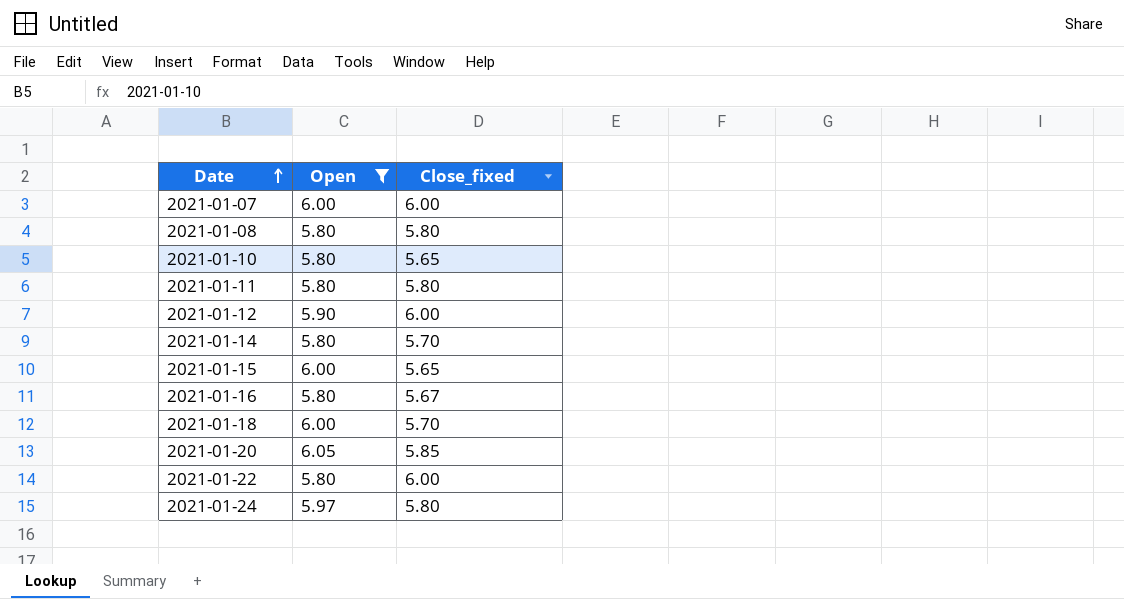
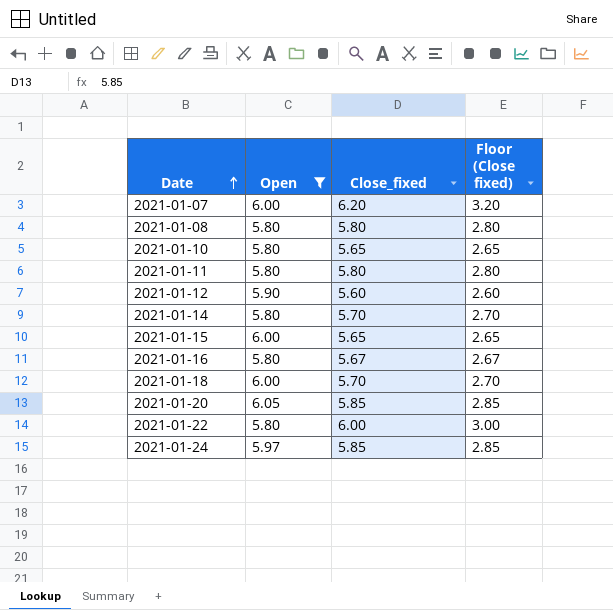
column Floor (Close fixed) | formula: none -> [Close_fixed] - 3
2021-01-07 | Close_fixed: 6.00 -> 6.20
2021-01-12 | Close_fixed: 6.00 -> 5.60
2021-01-24 | Close_fixed: 5.80 -> 5.85

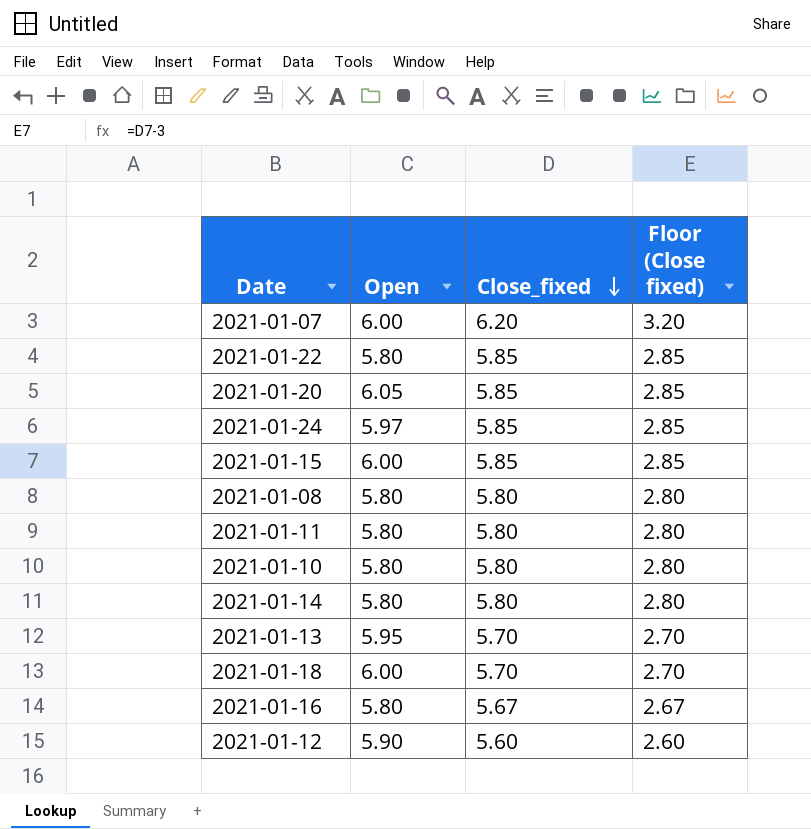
filter: Open != 5.95 -> none
row order: Date ascending -> Close_fixed descending
2021-01-22 | Close_fixed: 6.00 -> 5.85
2021-01-22 | Floor (Close fixed): 3.00 -> 2.85
2021-01-15 | Close_fixed: 5.65 -> 5.85
2021-01-15 | Floor (Close fixed): 2.65 -> 2.85
2021-01-10 | Close_fixed: 5.65 -> 5.80
2021-01-10 | Floor (Close fixed): 2.65 -> 2.80
2021-01-14 | Close_fixed: 5.70 -> 5.80
2021-01-14 | Floor (Close fixed): 2.70 -> 2.80

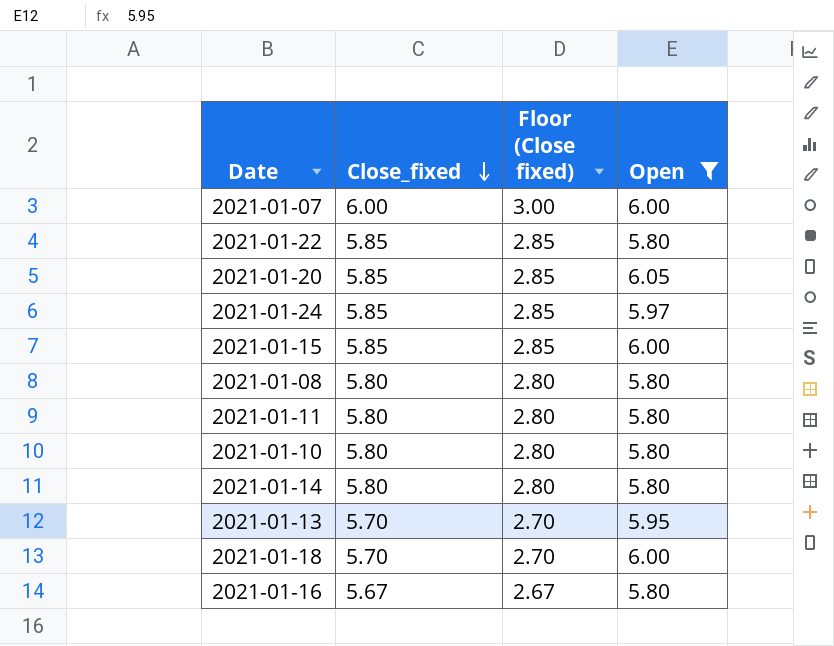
filter: none -> Open != 5.90
column Open | position: 2 -> 4
2021-01-07 | Close_fixed: 6.20 -> 6.00
2021-01-07 | Floor (Close fixed): 3.20 -> 3.00

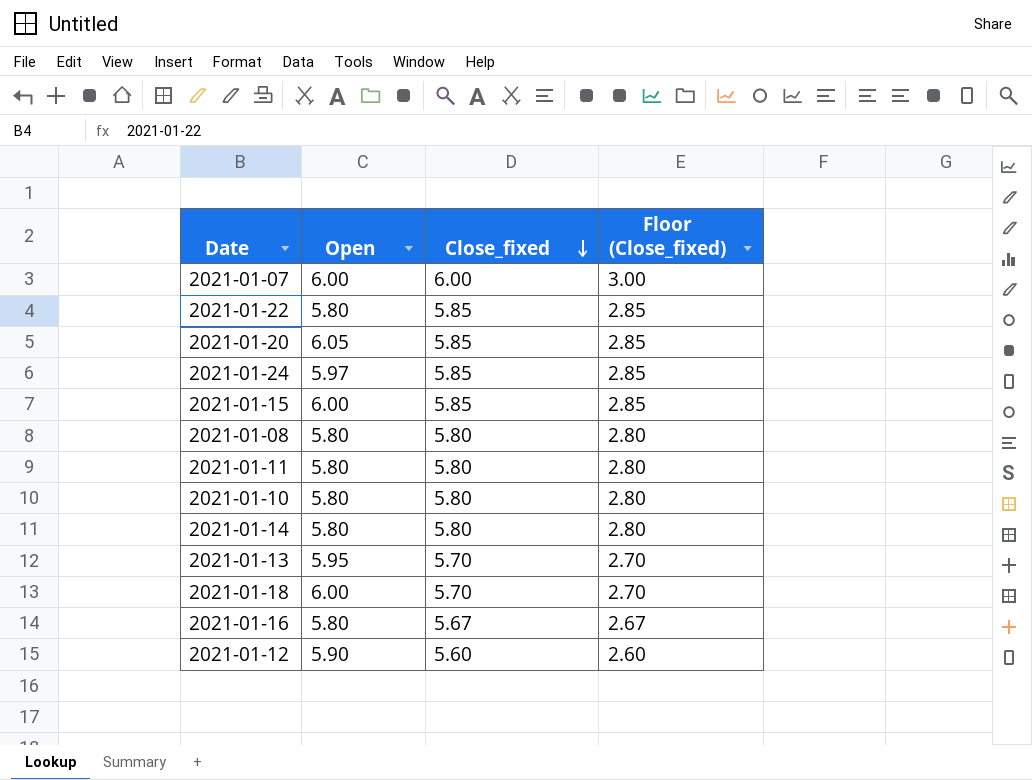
filter: Open != 5.90 -> none
column Open | position: 4 -> 2
column name: Floor (Close fixed) -> Floor (Close_fixed)

